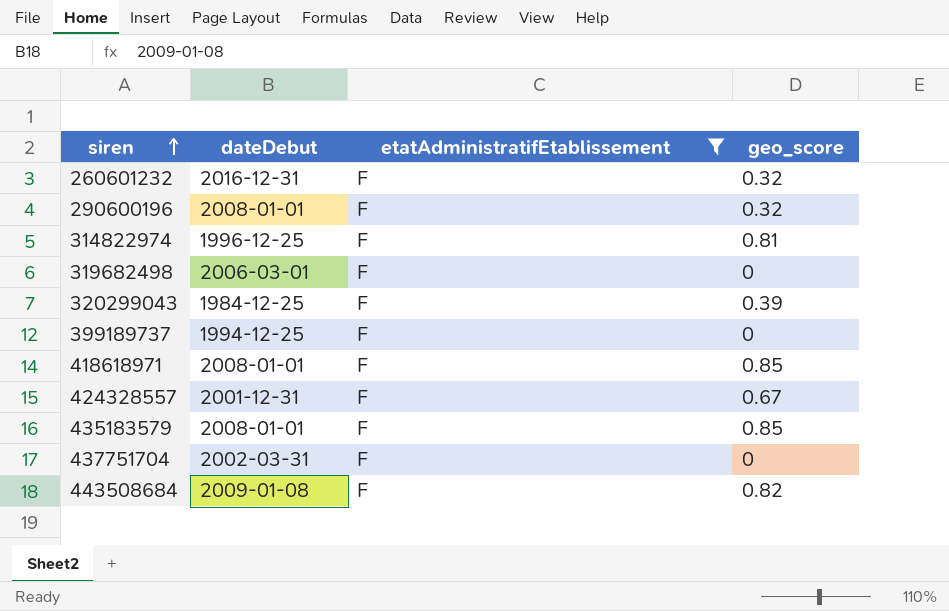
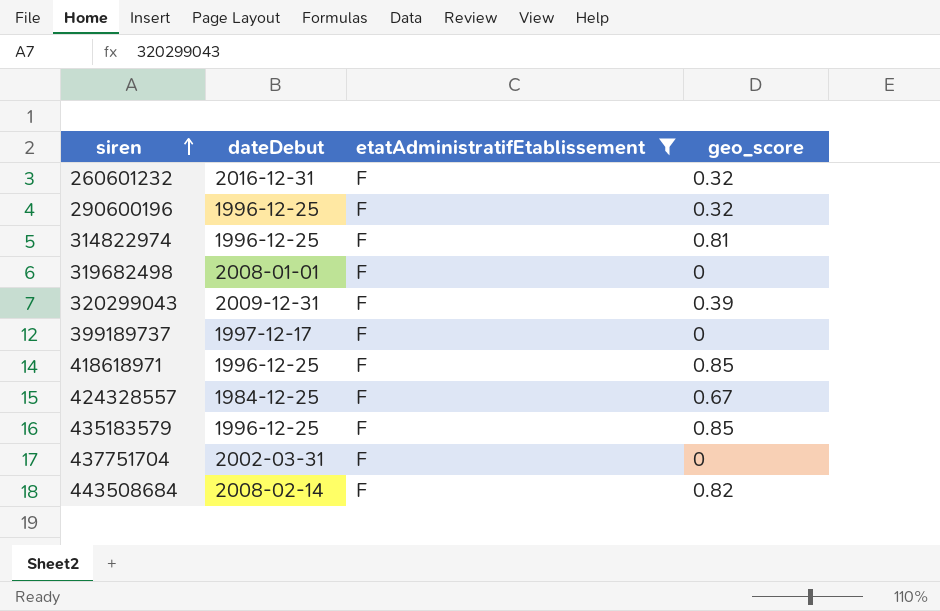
290600196 | dateDebut: 2008-01-01 -> 1996-12-25
319682498 | dateDebut: 2006-03-01 -> 2008-01-01
320299043 | dateDebut: 1984-12-25 -> 2009-12-31
399189737 | dateDebut: 1994-12-25 -> 1997-12-17
418618971 | dateDebut: 2008-01-01 -> 1996-12-25
424328557 | dateDebut: 2001-12-31 -> 1984-12-25
435183579 | dateDebut: 2008-01-01 -> 1996-12-25
443508684 | dateDebut: 2009-01-08 -> 2008-02-14

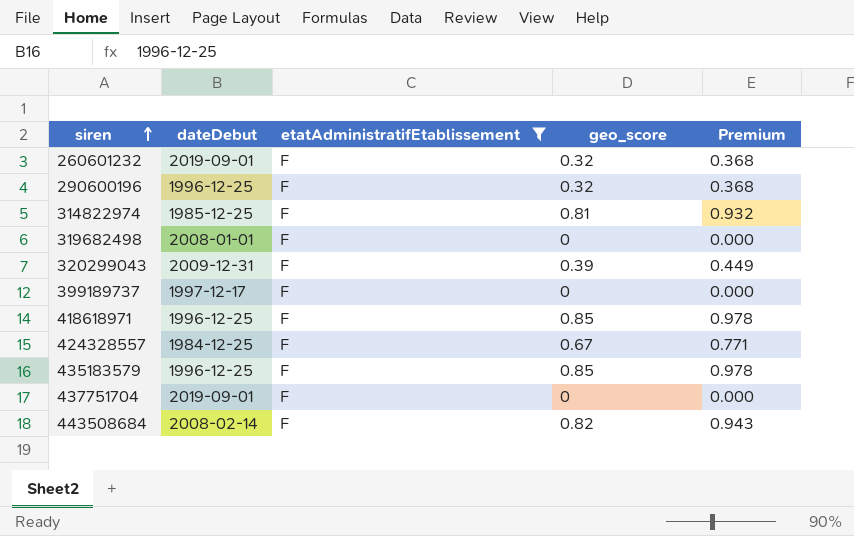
column Premium | formula: none -> [geo_score] * 1.15
260601232 | dateDebut: 2016-12-31 -> 2019-09-01
314822974 | dateDebut: 1996-12-25 -> 1985-12-25
437751704 | dateDebut: 2002-03-31 -> 2019-09-01

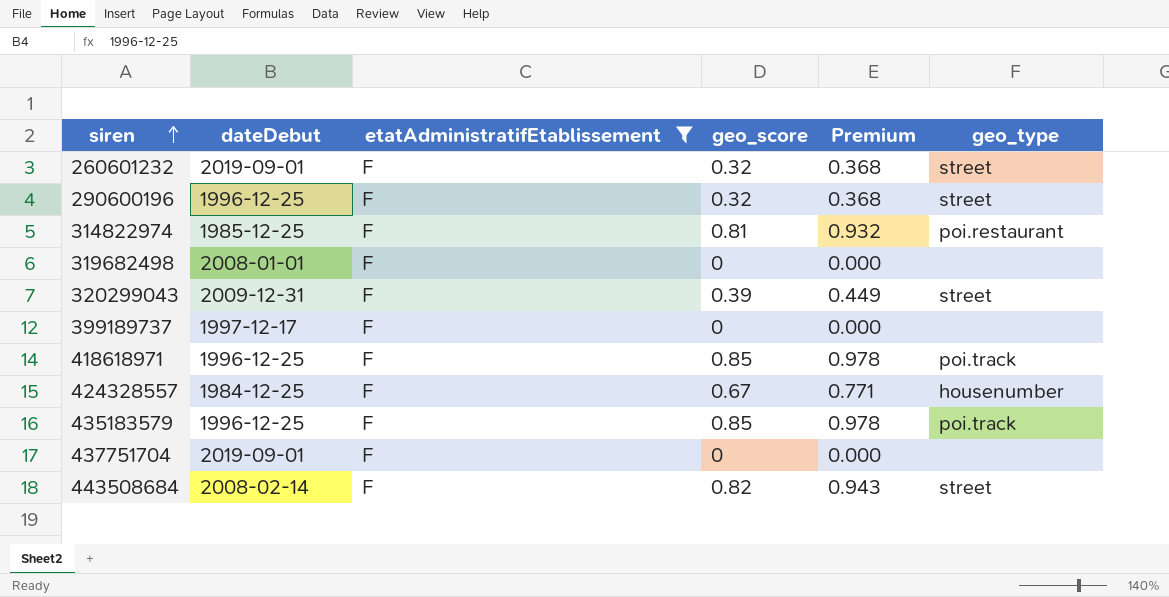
column geo_type | position: none -> 6

